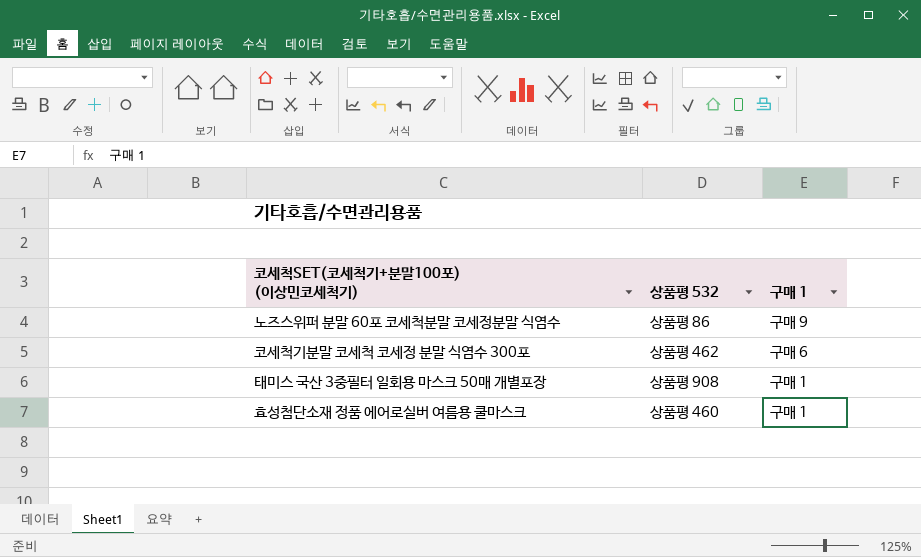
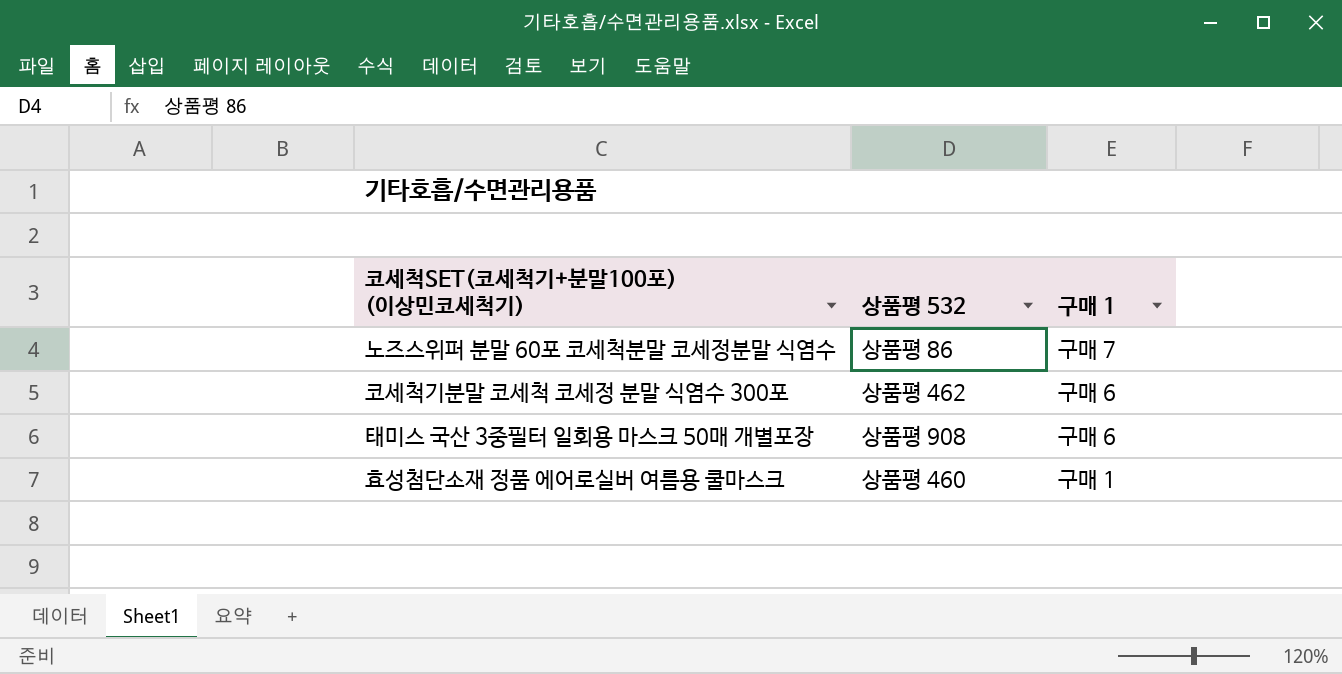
노즈스위퍼 분말 60포 코세척분말 코세정분말 식염수 | 구매 1: 구매 9 -> 구매 7
태미스 국산 3중필터 일회용 마스크 50매 개별포장 | 구매 1: 구매 1 -> 구매 6

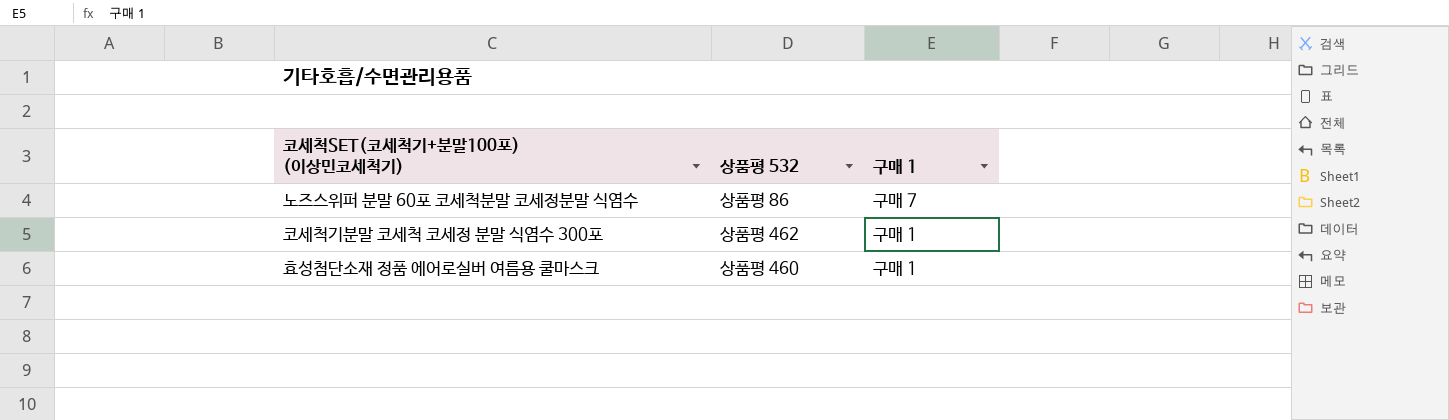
row 태미스 국산 3중필터 일회용 마스크 50매 개별포장: 상품평 908 | 구매 6 -> none
코세척기분말 코세척 코세정 분말 식염수 300포 | 구매 1: 구매 6 -> 구매 1

